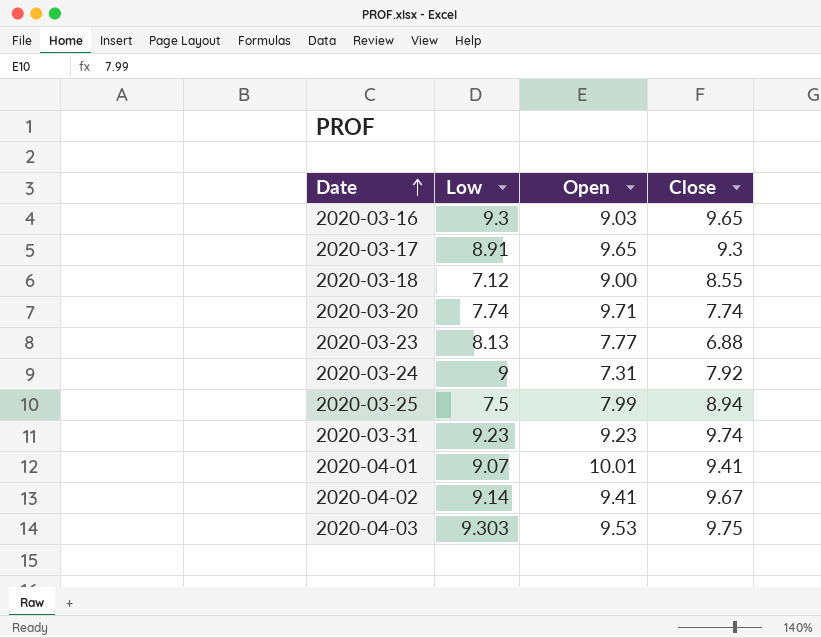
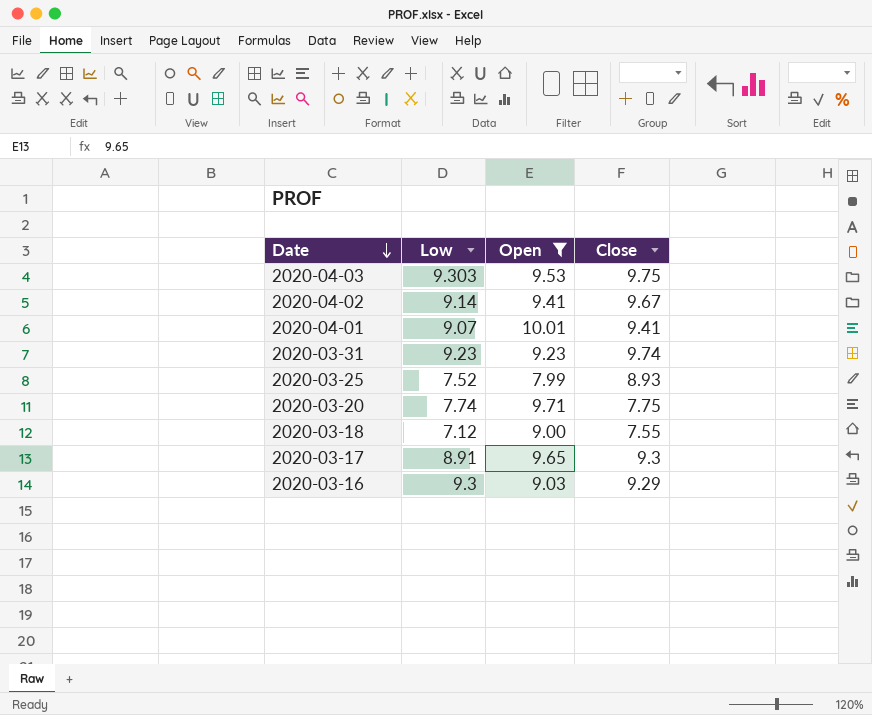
filter: none -> Open >= 7.99
row order: Date ascending -> Date descending
2020-03-25 | Low: 7.5 -> 7.52
2020-03-25 | Close: 8.94 -> 8.93
2020-03-20 | Close: 7.74 -> 7.75
2020-03-18 | Close: 8.55 -> 7.55
2020-03-16 | Close: 9.65 -> 9.29

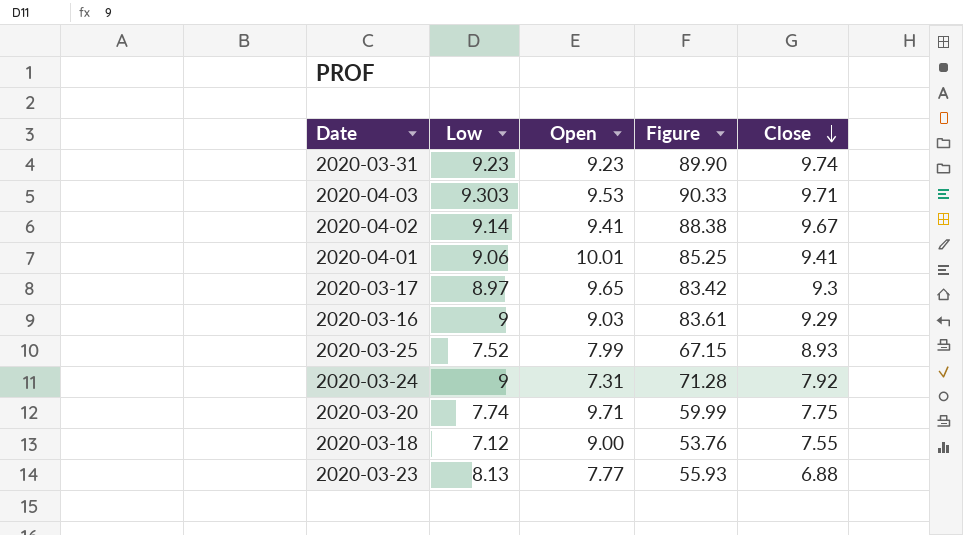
filter: Open >= 7.99 -> none
row order: Date descending -> Close descending
column Figure | formula: none -> [Low] * [Close]
2020-04-03 | Close: 9.75 -> 9.71
2020-04-01 | Low: 9.07 -> 9.06
2020-03-17 | Low: 8.91 -> 8.97
2020-03-16 | Low: 9.3 -> 9

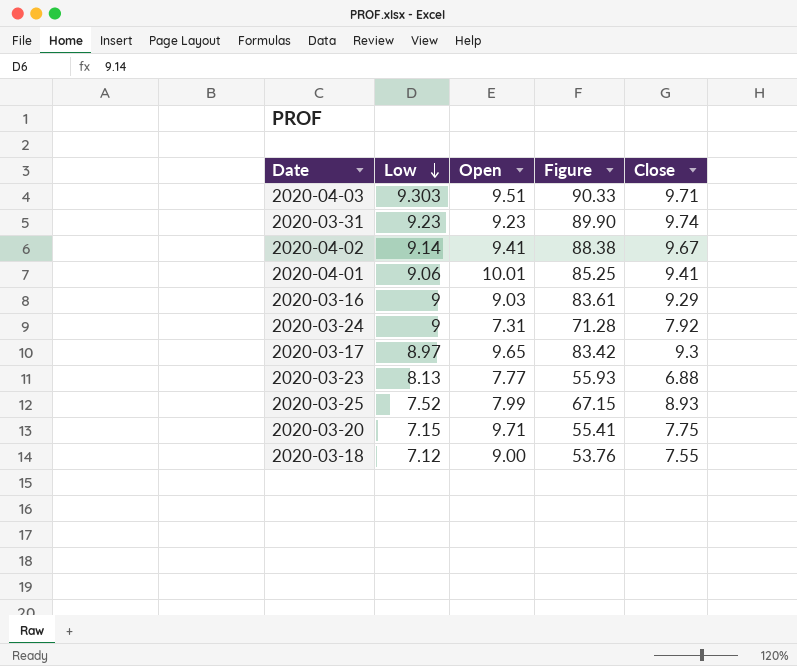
row order: Close descending -> Low descending
2020-04-03 | Open: 9.53 -> 9.51
2020-03-20 | Low: 7.74 -> 7.15
2020-03-20 | Figure: 59.99 -> 55.41

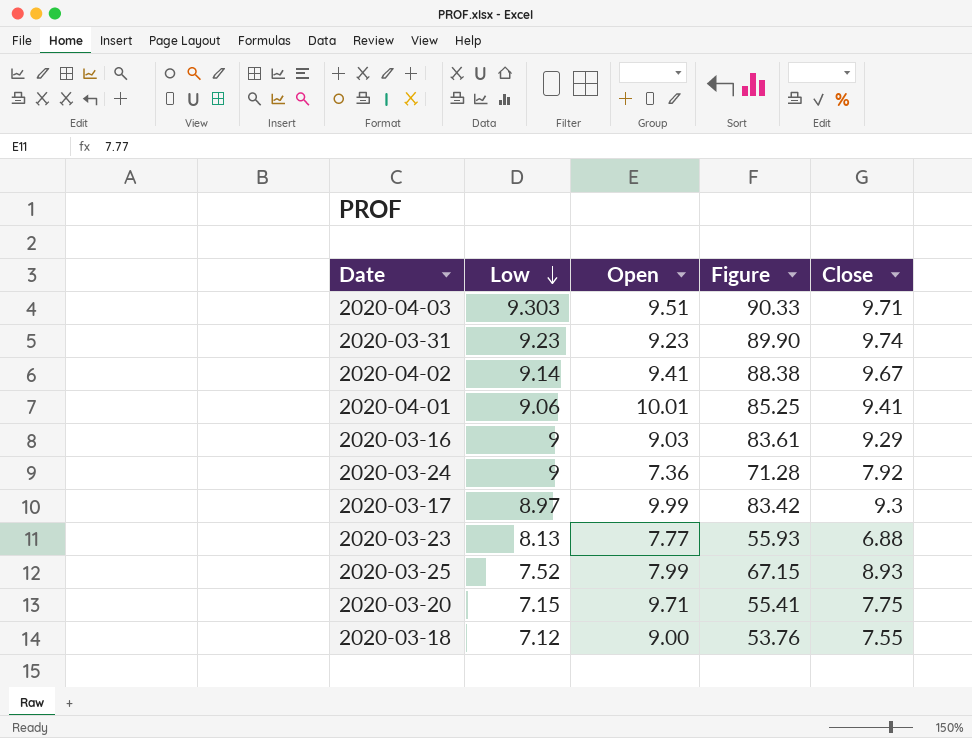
2020-03-24 | Open: 7.31 -> 7.36
2020-03-17 | Open: 9.65 -> 9.99

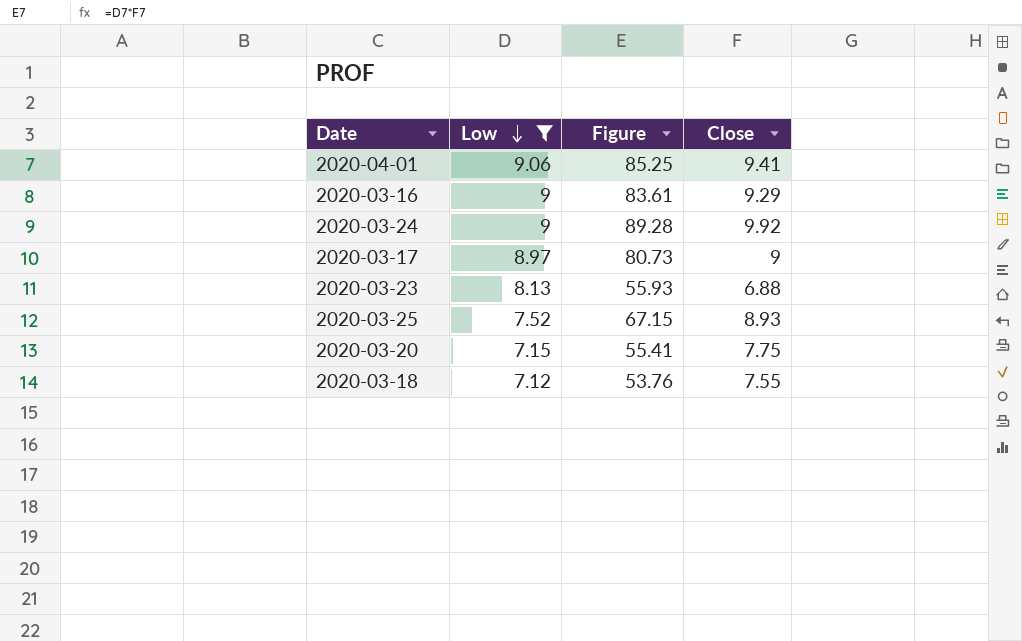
filter: none -> Low <= 9.06
column Open | position: 3 -> none
2020-03-24 | Figure: 71.28 -> 89.28
2020-03-24 | Close: 7.92 -> 9.92
2020-03-17 | Figure: 83.42 -> 80.73
2020-03-17 | Close: 9.3 -> 9

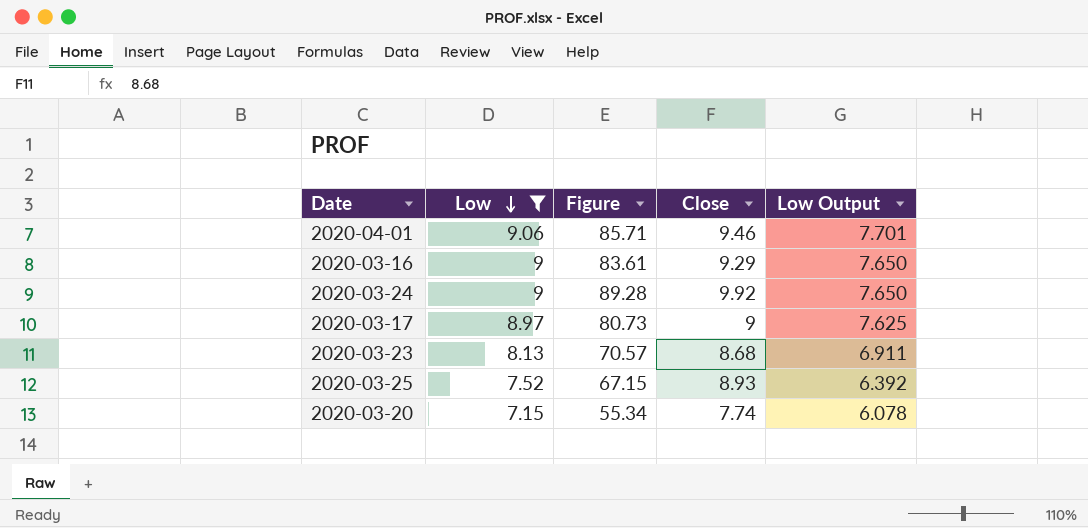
column Low Output | formula: none -> [Low] * 0.85
row 2020-03-18: 7.12 | 53.76 | 7.55 -> none
2020-04-01 | Figure: 85.25 -> 85.71
2020-04-01 | Close: 9.41 -> 9.46
2020-03-23 | Figure: 55.93 -> 70.57
2020-03-23 | Close: 6.88 -> 8.68
2020-03-20 | Figure: 55.41 -> 55.34
2020-03-20 | Close: 7.75 -> 7.74

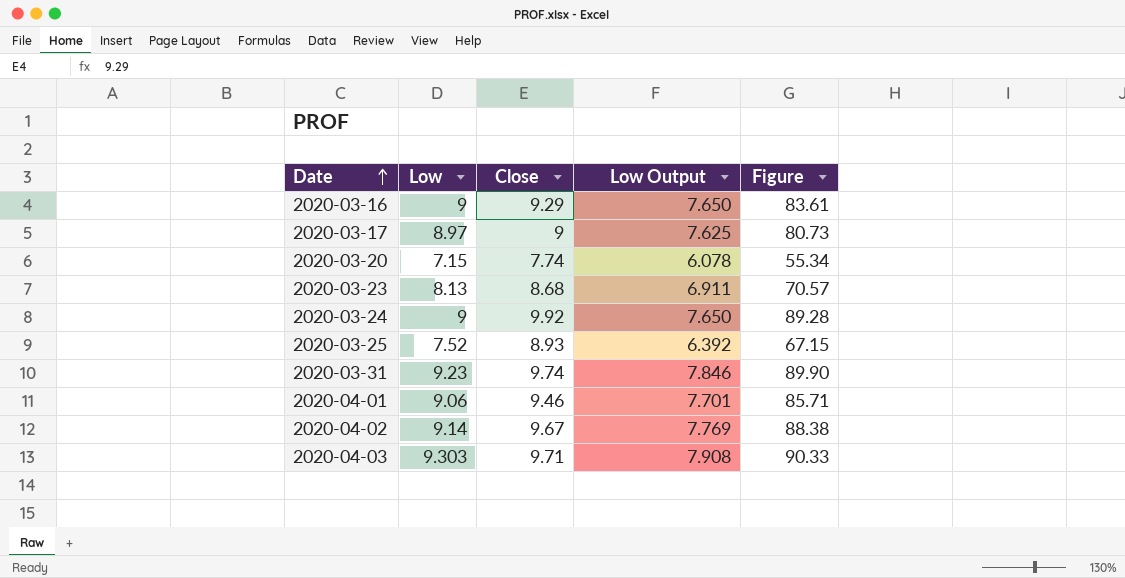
filter: Low <= 9.06 -> none
row order: Low descending -> Date ascending
column Figure | position: 3 -> 5

